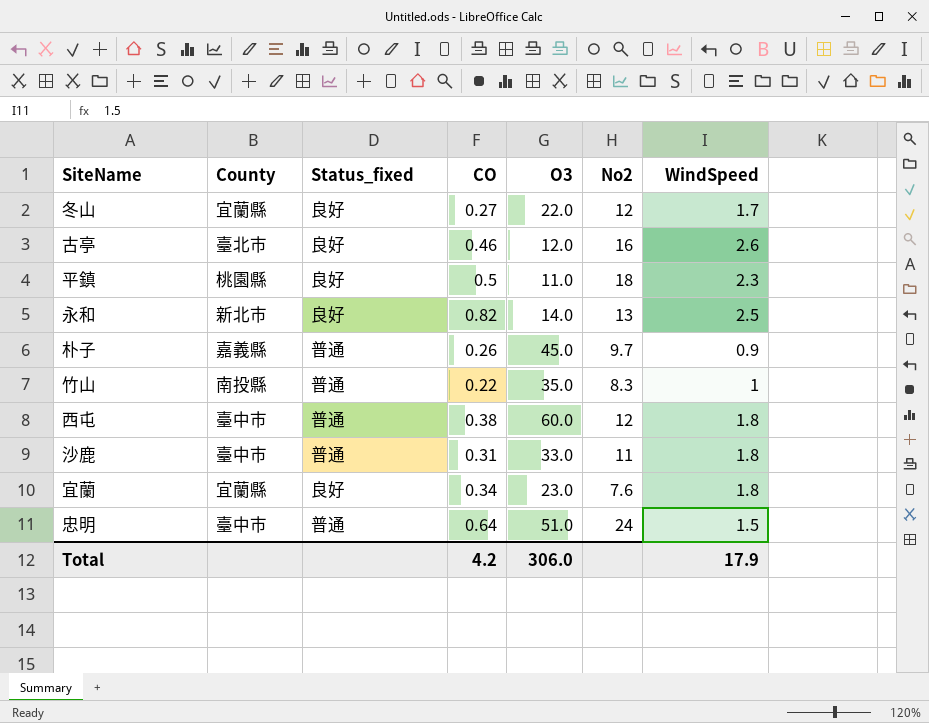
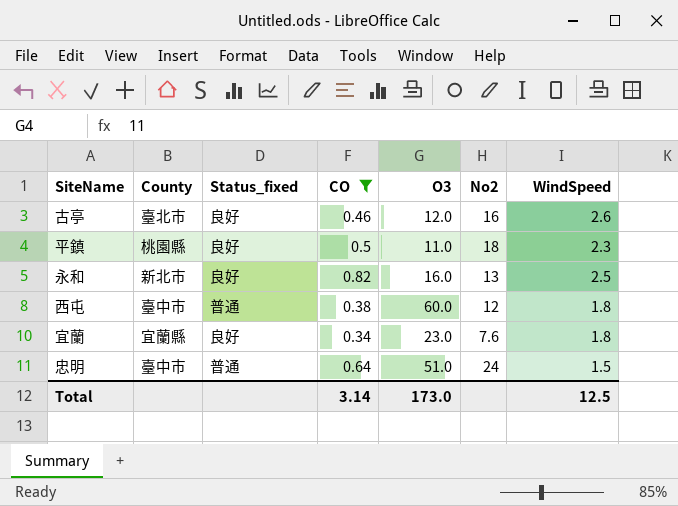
filter: none -> CO >= 0.34
永和 | O3: 14.0 -> 16.0
Total | CO: 4.2 -> 3.14
Total | O3: 306.0 -> 173.0
Total | WindSpeed: 17.9 -> 12.5

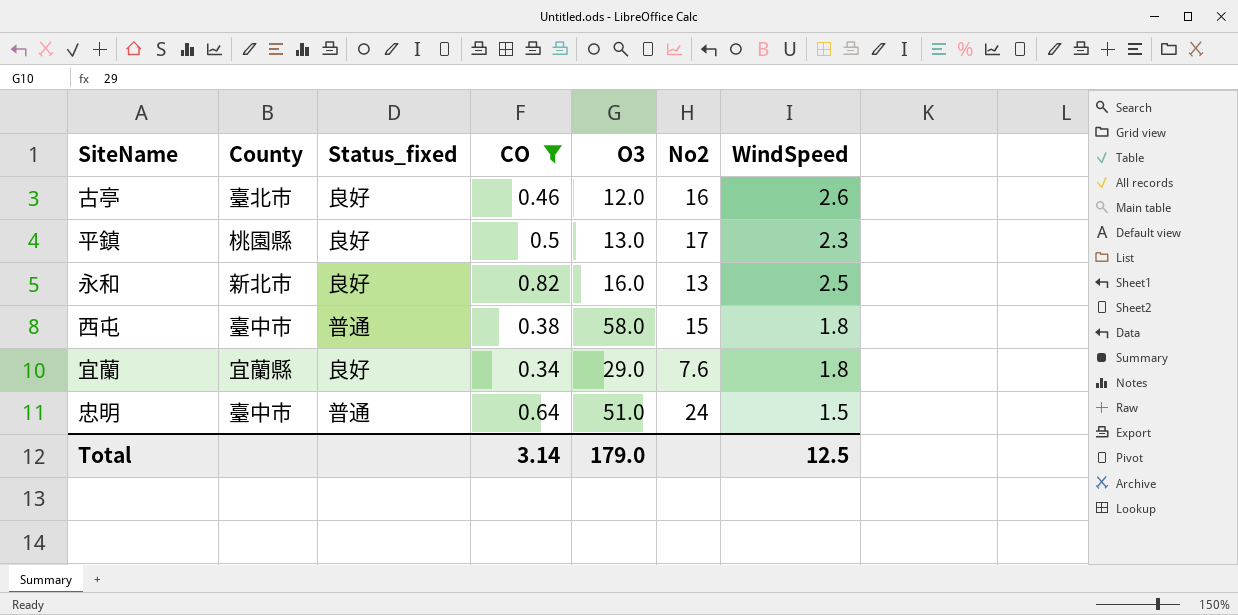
平鎮 | O3: 11.0 -> 13.0
平鎮 | No2: 18 -> 17
西屯 | O3: 60.0 -> 58.0
西屯 | No2: 12 -> 15
宜蘭 | O3: 23.0 -> 29.0
Total | O3: 173.0 -> 179.0

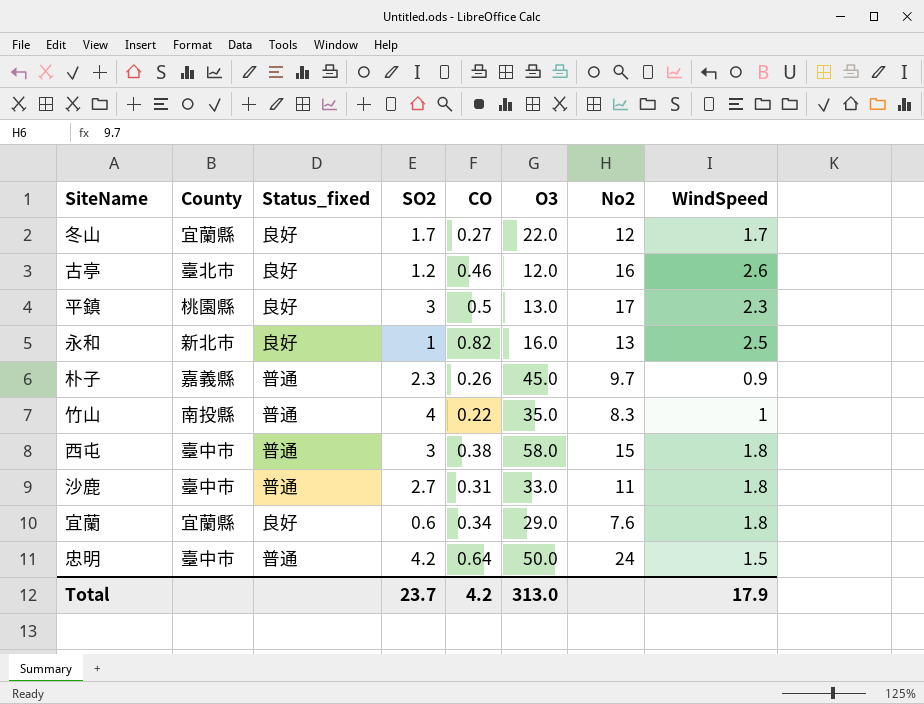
filter: CO >= 0.34 -> none
column SO2 | position: none -> 4
忠明 | O3: 51.0 -> 50.0
Total | CO: 3.14 -> 4.2
Total | O3: 179.0 -> 313.0
Total | WindSpeed: 12.5 -> 17.9

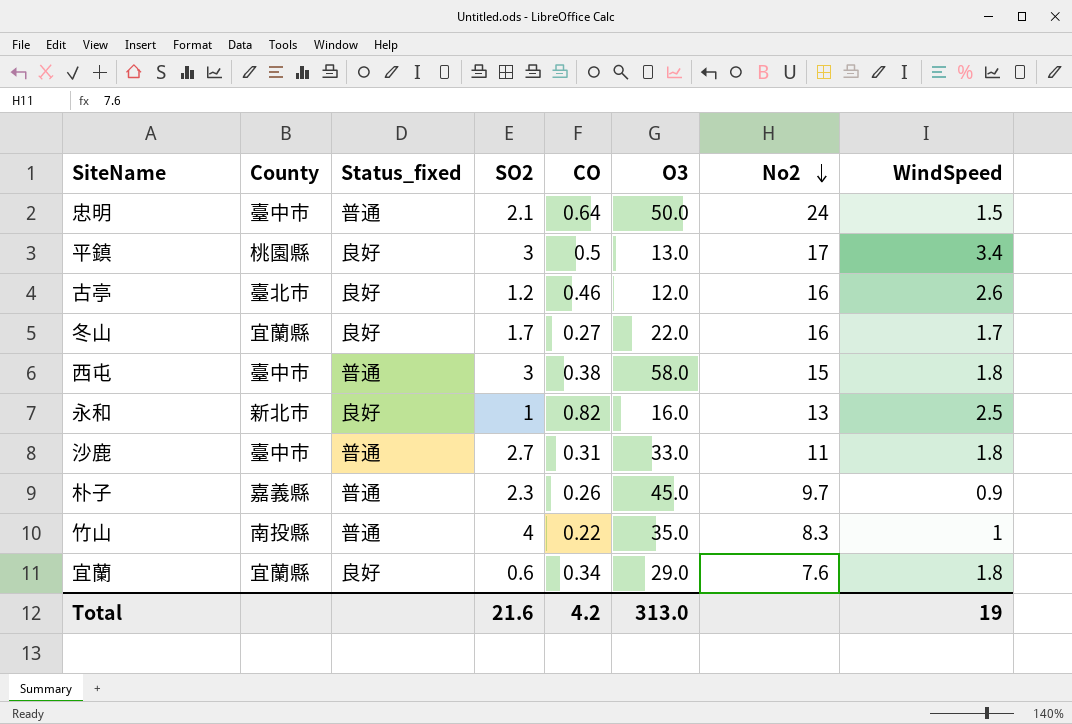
row order: none -> No2 descending
忠明 | SO2: 4.2 -> 2.1
平鎮 | WindSpeed: 2.3 -> 3.4
冬山 | No2: 12 -> 16
Total | SO2: 23.7 -> 21.6
Total | WindSpeed: 17.9 -> 19

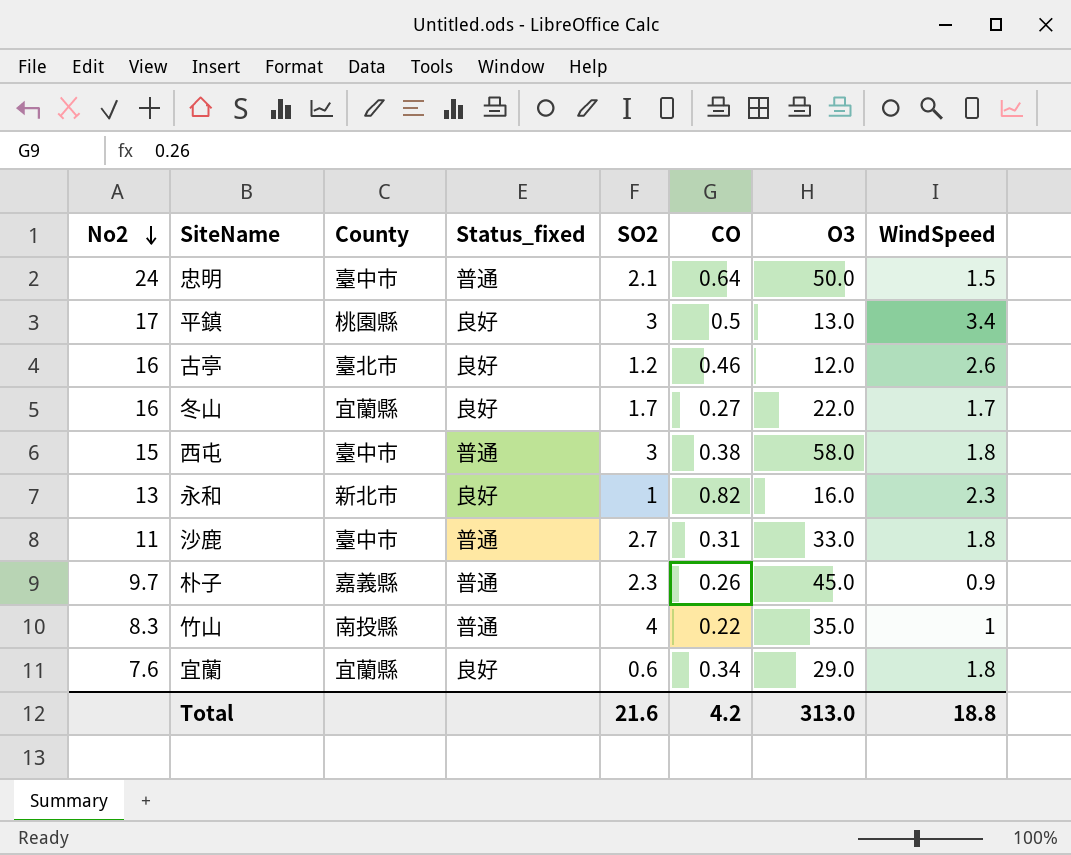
column No2 | position: 7 -> 1
永和 | WindSpeed: 2.5 -> 2.3
Total | WindSpeed: 19 -> 18.8

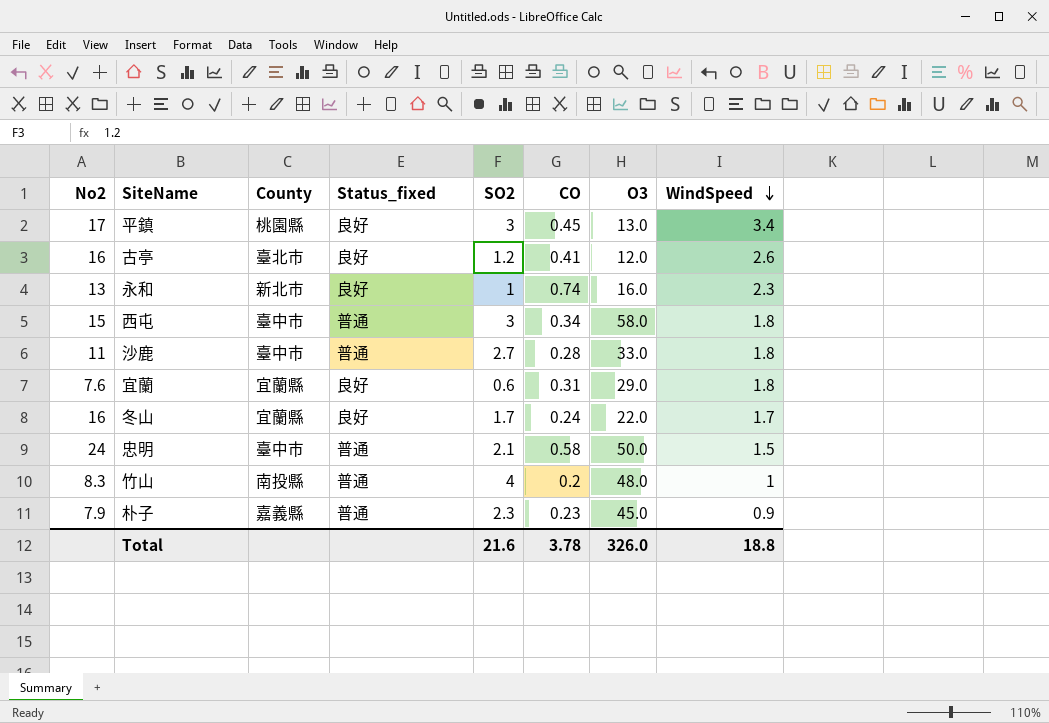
row order: No2 descending -> WindSpeed descending
平鎮 | CO: 0.5 -> 0.45
古亭 | CO: 0.46 -> 0.41
永和 | CO: 0.82 -> 0.74
西屯 | CO: 0.38 -> 0.34
沙鹿 | CO: 0.31 -> 0.28
宜蘭 | CO: 0.34 -> 0.31
冬山 | CO: 0.27 -> 0.24
忠明 | CO: 0.64 -> 0.58
竹山 | CO: 0.22 -> 0.2
竹山 | O3: 35.0 -> 48.0
朴子 | No2: 9.7 -> 7.9
朴子 | CO: 0.26 -> 0.23
Total | CO: 4.2 -> 3.78
Total | O3: 313.0 -> 326.0

